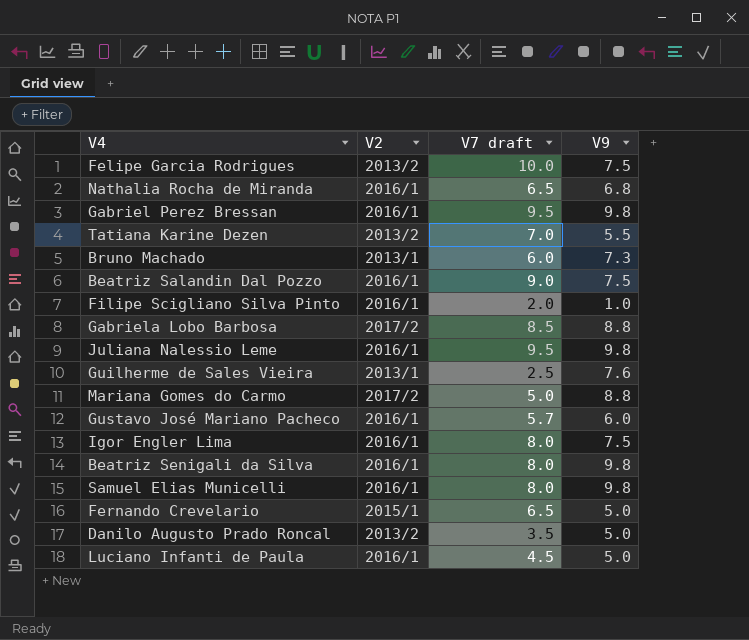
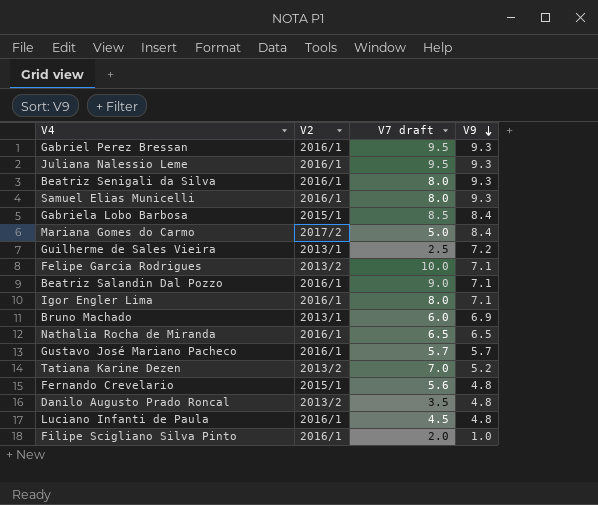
row order: none -> V9 descending
Gabriel Perez Bressan | V9: 9.8 -> 9.3
Juliana Nalessio Leme | V9: 9.8 -> 9.3
Beatriz Senigali da Silva | V9: 9.8 -> 9.3
Samuel Elias Municelli | V9: 9.8 -> 9.3
Gabriela Lobo Barbosa | V2: 2017/2 -> 2015/1
Gabriela Lobo Barbosa | V9: 8.8 -> 8.4
Mariana Gomes do Carmo | V9: 8.8 -> 8.4
Guilherme de Sales Vieira | V9: 7.6 -> 7.2
Felipe Garcia Rodrigues | V9: 7.5 -> 7.1
Beatriz Salandin Dal Pozzo | V9: 7.5 -> 7.1
Igor Engler Lima | V9: 7.5 -> 7.1
Bruno Machado | V9: 7.3 -> 6.9
Nathalia Rocha de Miranda | V9: 6.8 -> 6.5
Gustavo José Mariano Pacheco | V9: 6.0 -> 5.7
Tatiana Karine Dezen | V9: 5.5 -> 5.2
Fernando Crevelario | V7 draft: 6.5 -> 5.6
Fernando Crevelario | V9: 5.0 -> 4.8
Danilo Augusto Prado Roncal | V9: 5.0 -> 4.8
Luciano Infanti de Paula | V9: 5.0 -> 4.8

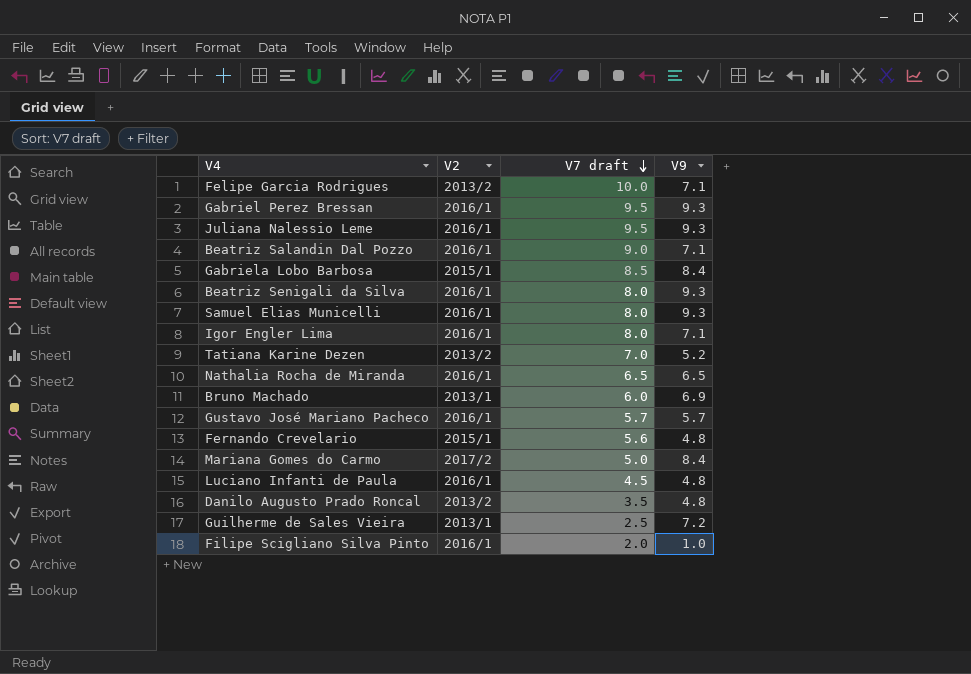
row order: V9 descending -> V7 draft descending

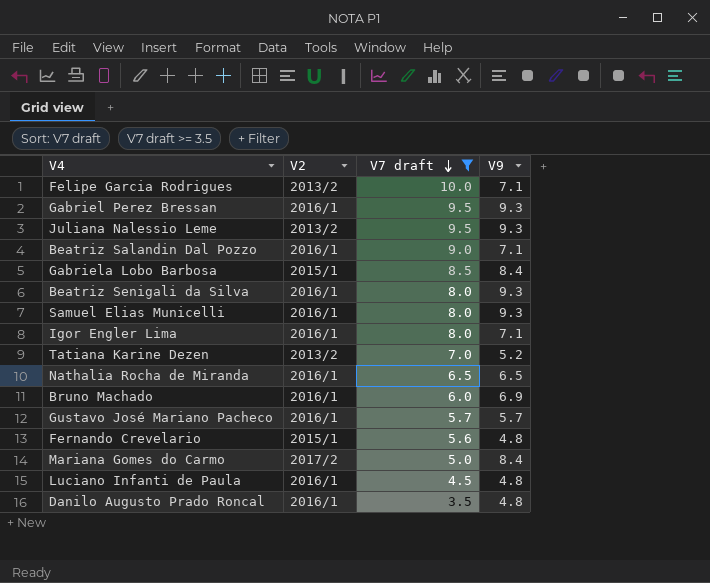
filter: none -> V7 draft >= 3.5
Juliana Nalessio Leme | V2: 2016/1 -> 2013/2
Bruno Machado | V2: 2013/1 -> 2016/1
Danilo Augusto Prado Roncal | V2: 2013/2 -> 2016/1

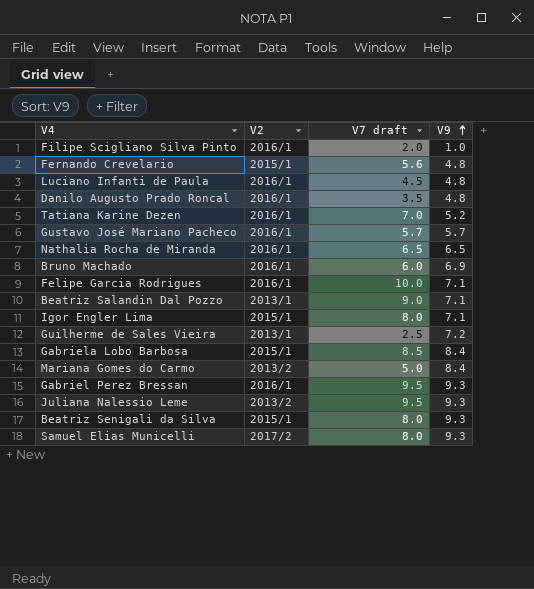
filter: V7 draft >= 3.5 -> none
row order: V7 draft descending -> V9 ascending
Tatiana Karine Dezen | V2: 2013/2 -> 2016/1
Felipe Garcia Rodrigues | V2: 2013/2 -> 2016/1
Beatriz Salandin Dal Pozzo | V2: 2016/1 -> 2013/1
Igor Engler Lima | V2: 2016/1 -> 2015/1
Mariana Gomes do Carmo | V2: 2017/2 -> 2013/2
Beatriz Senigali da Silva | V2: 2016/1 -> 2015/1
Samuel Elias Municelli | V2: 2016/1 -> 2017/2

